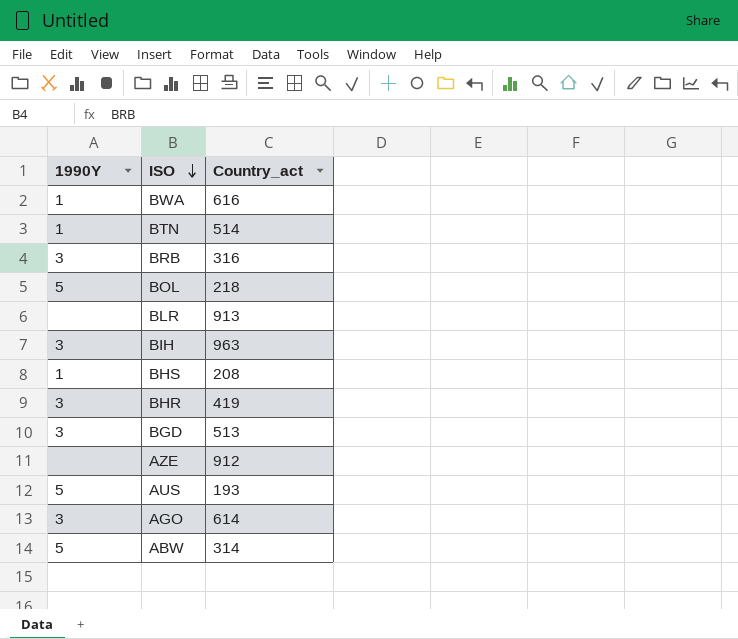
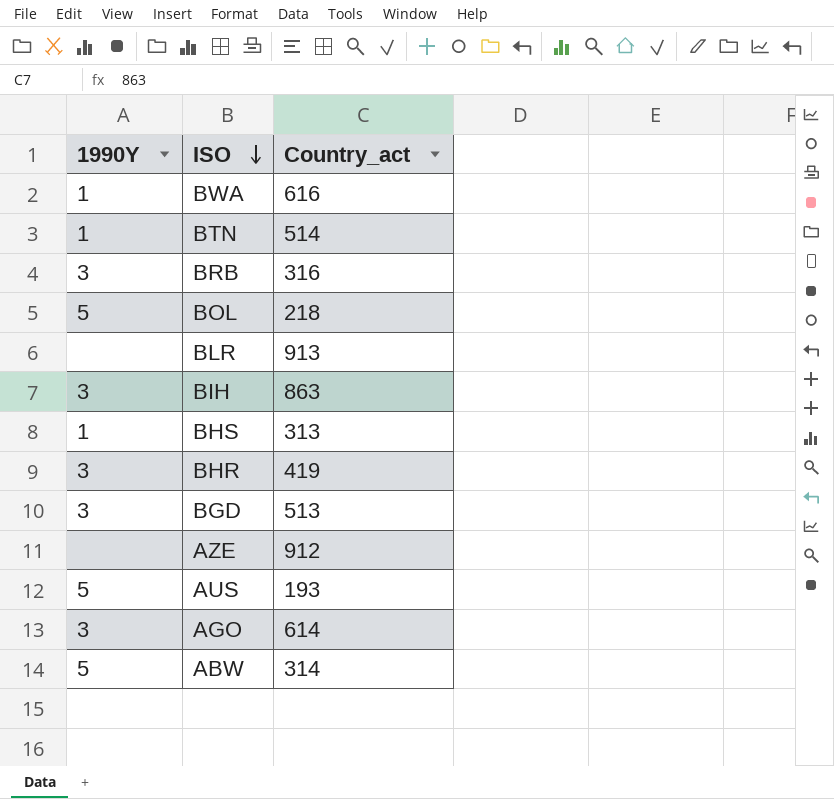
BIH | Country_act: 963 -> 863
BHS | Country_act: 208 -> 313

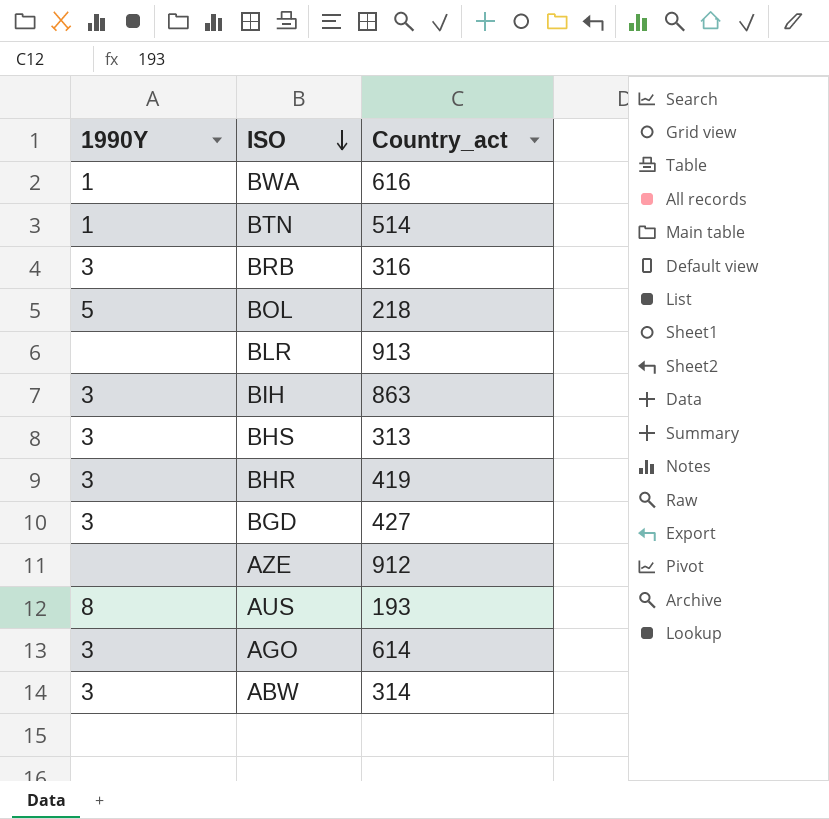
BHS | 1990Y: 1 -> 3
BGD | Country_act: 513 -> 427
AUS | 1990Y: 5 -> 8
ABW | 1990Y: 5 -> 3

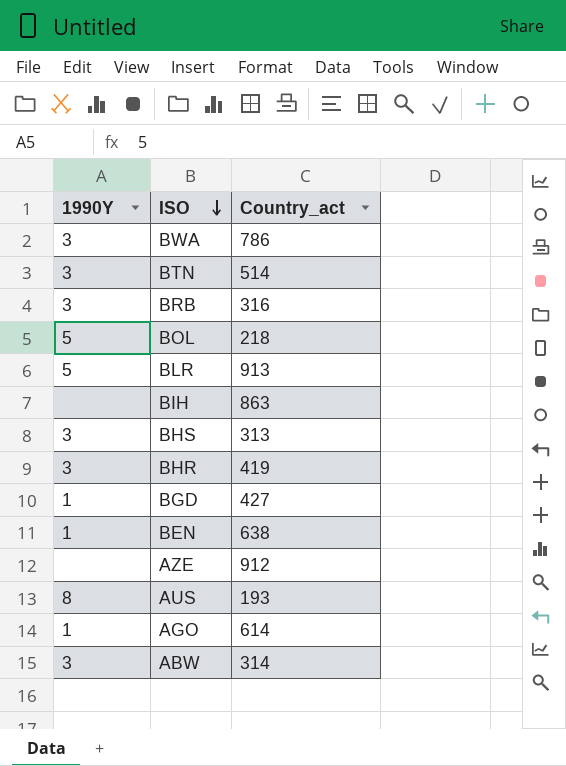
BWA | 1990Y: 1 -> 3
BWA | Country_act: 616 -> 786
BTN | 1990Y: 1 -> 3
BLR | 1990Y: none -> 5
BIH | 1990Y: 3 -> none
BGD | 1990Y: 3 -> 1
row BEN: none -> 1 | 638
AGO | 1990Y: 3 -> 1

